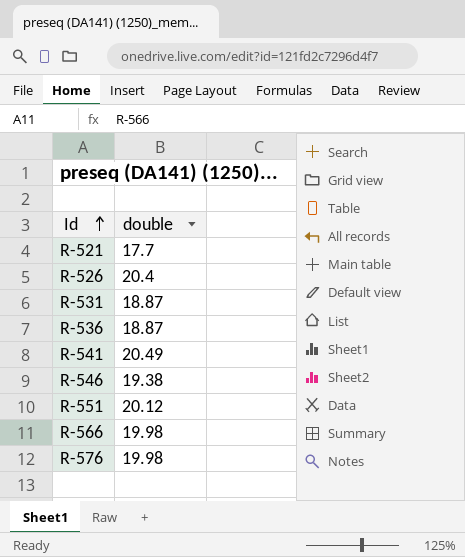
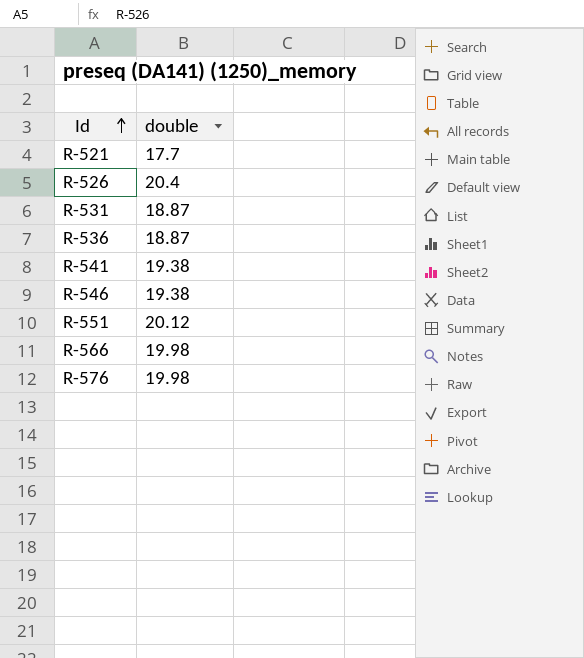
R-541 | double: 20.49 -> 19.38

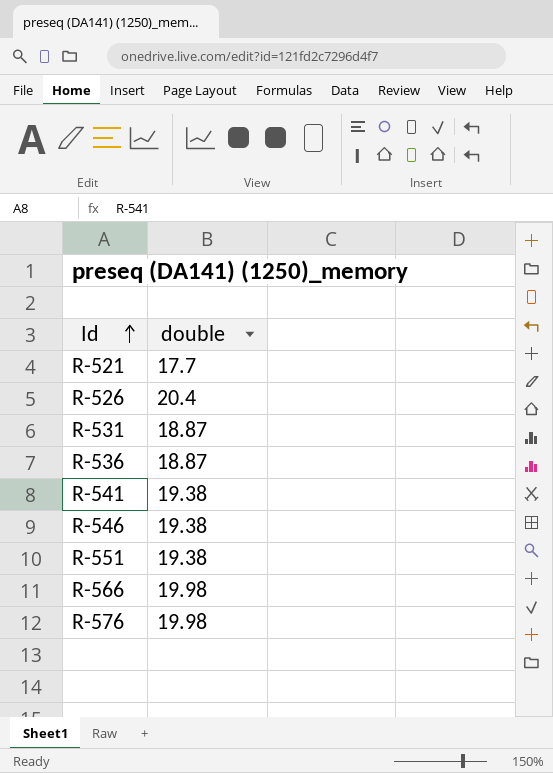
R-551 | double: 20.12 -> 19.38

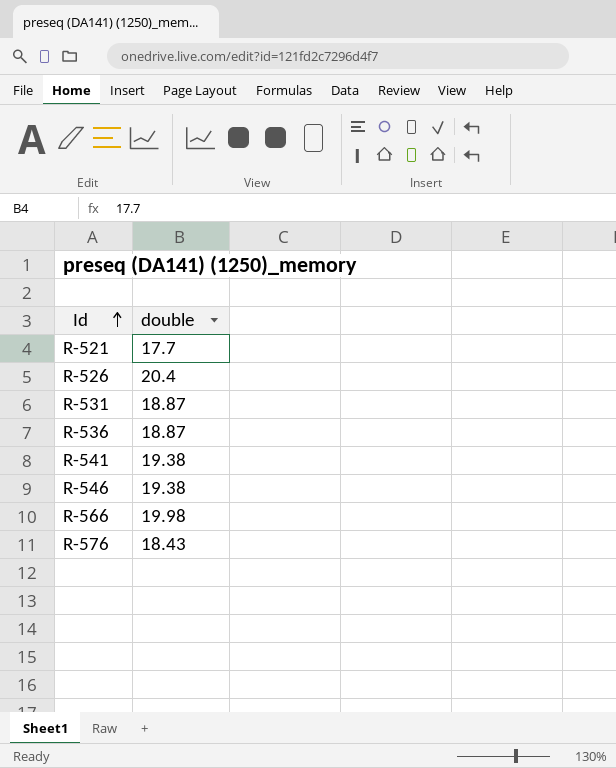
row R-551: 19.38 -> none
R-576 | double: 19.98 -> 18.43

